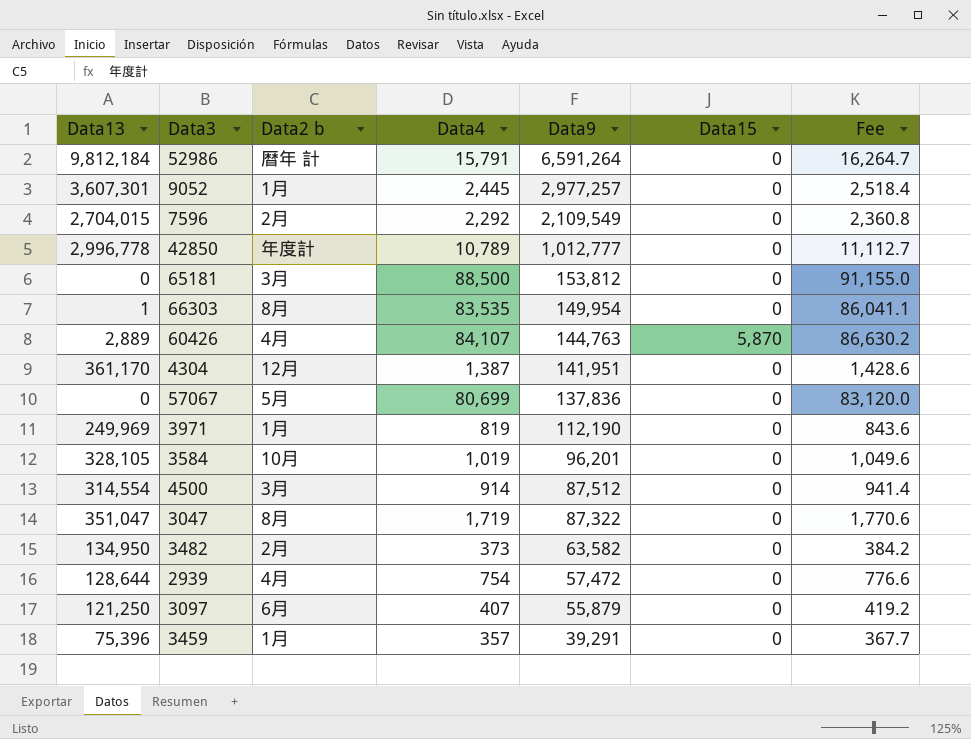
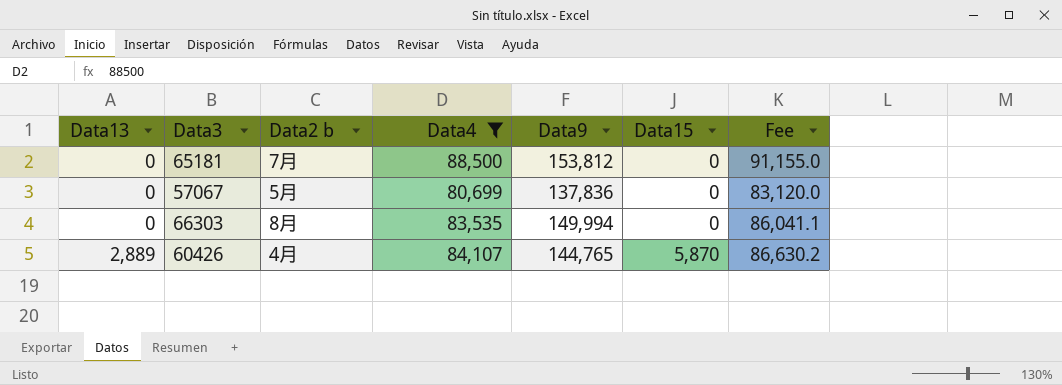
filter: none -> Data4 >= 80,699
row order: Data9 descending -> Data13 ascending
65181 | Data2 b: 3月 -> 7月
66303 | Data13: 1 -> 0
66303 | Data9: 149,954 -> 149,994
60426 | Data9: 144,763 -> 144,765

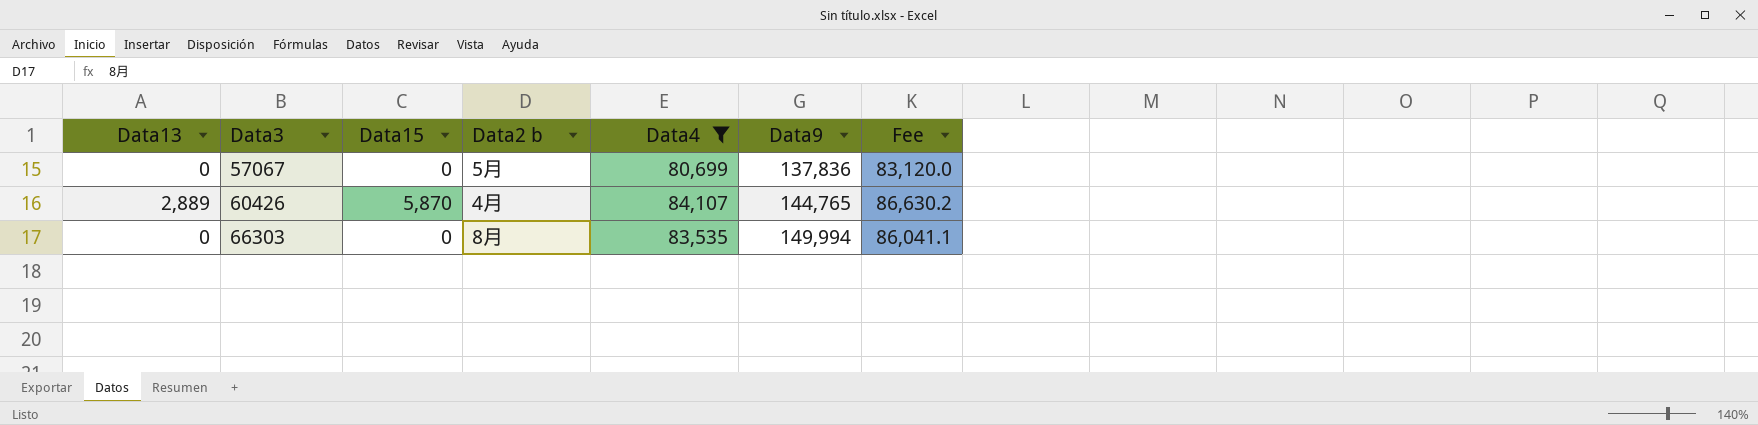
row order: Data13 ascending -> Data3 ascending
column Data15 | position: 6 -> 3
row 65181: 0 | 7月 | 88,500 | 153,812 | 0 | 91,155.0 -> none

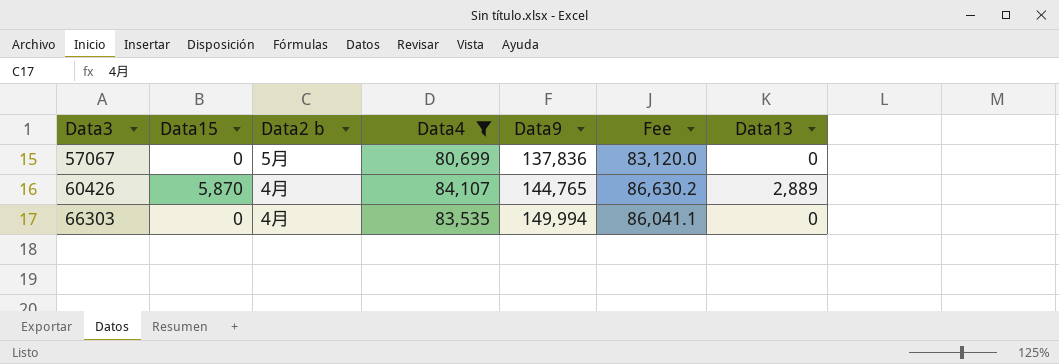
column Data13 | position: 1 -> 7
66303 | Data2 b: 8月 -> 4月

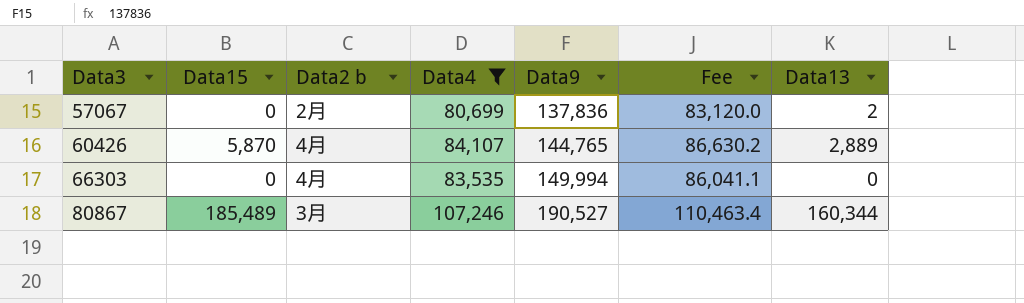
57067 | Data2 b: 5月 -> 2月
57067 | Data13: 0 -> 2
row 80867: none -> 185,489 | 3月 | 107,246 | 190,527 | 110,463.4 | 160,344

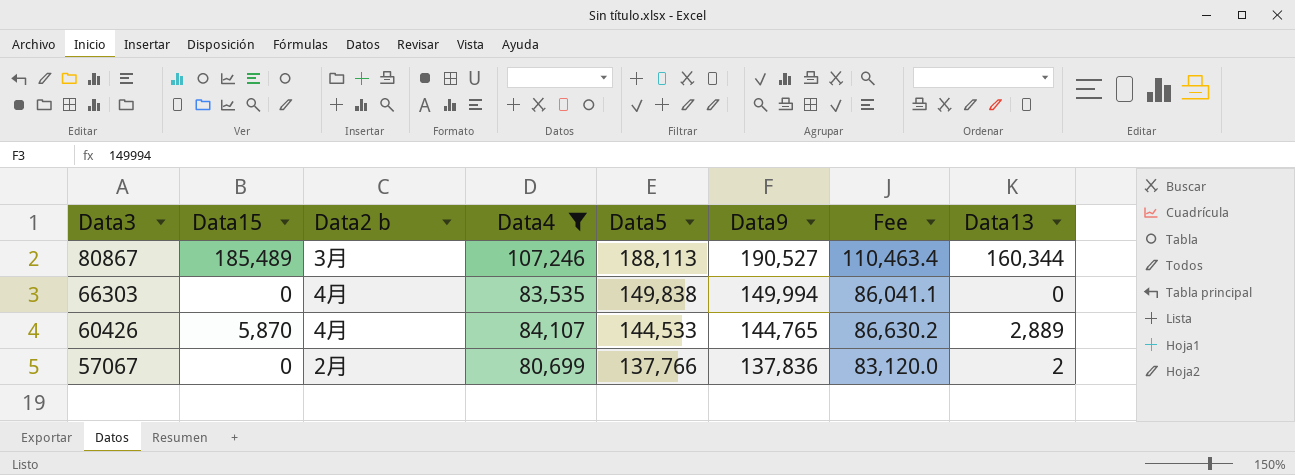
row order: Data3 ascending -> Data3 descending
column Data5 | position: none -> 5

